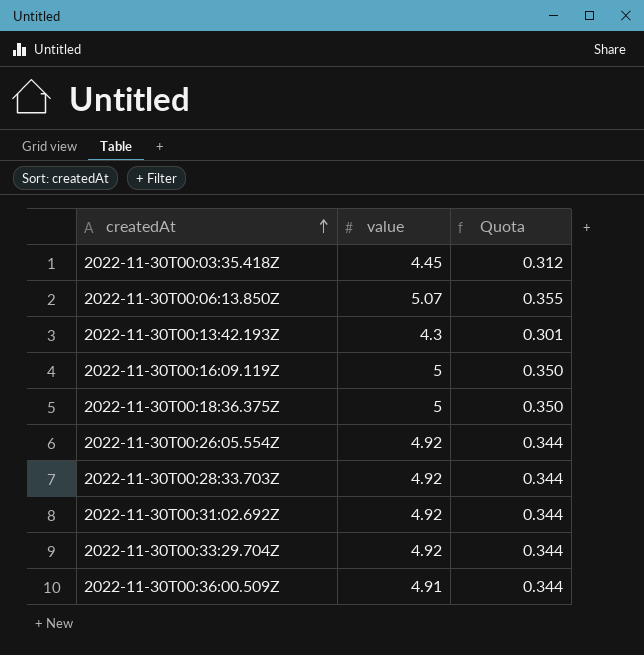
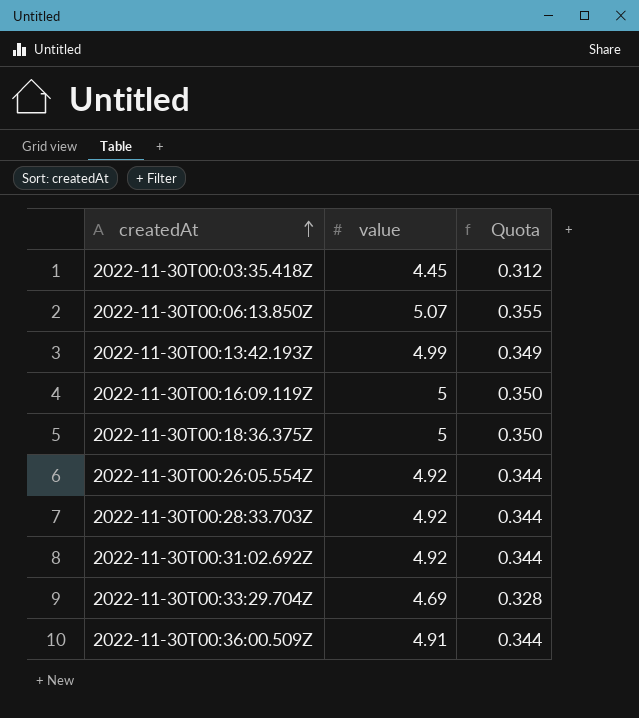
2022-11-30T00:13:42.193Z | value: 4.3 -> 4.99
2022-11-30T00:13:42.193Z | Quota: 0.301 -> 0.349
2022-11-30T00:33:29.704Z | value: 4.92 -> 4.69
2022-11-30T00:33:29.704Z | Quota: 0.344 -> 0.328

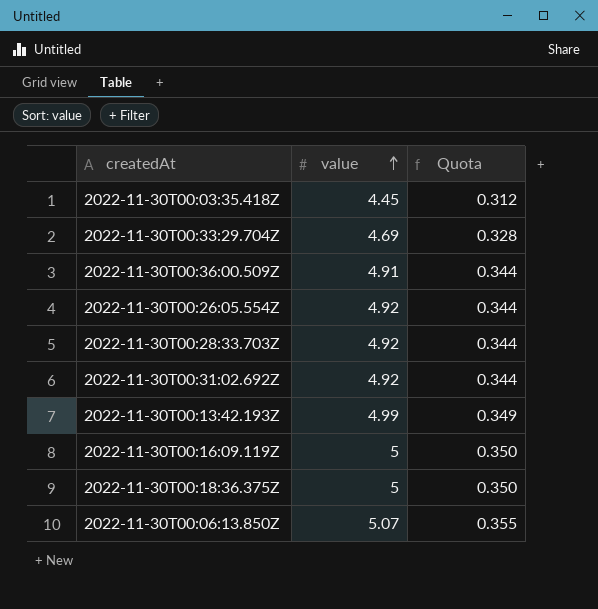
row order: createdAt ascending -> value ascending

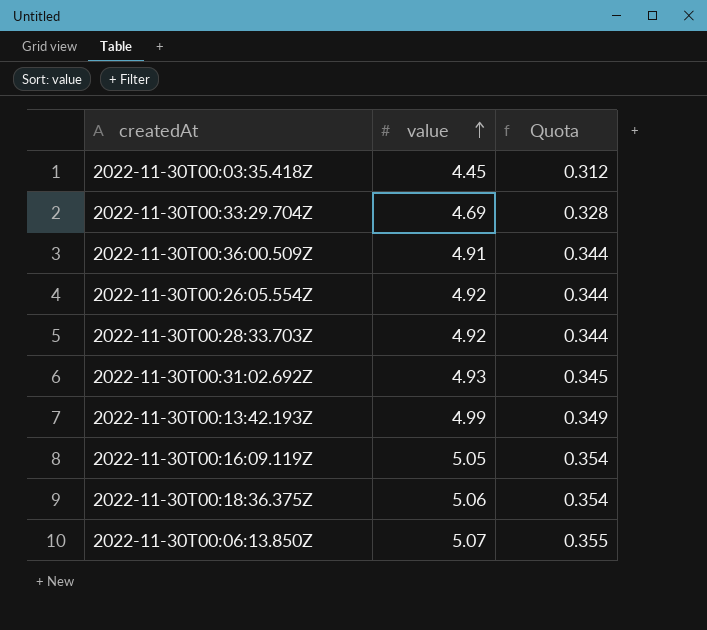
2022-11-30T00:31:02.692Z | value: 4.92 -> 4.93
2022-11-30T00:31:02.692Z | Quota: 0.344 -> 0.345
2022-11-30T00:16:09.119Z | value: 5 -> 5.05
2022-11-30T00:16:09.119Z | Quota: 0.350 -> 0.354
2022-11-30T00:18:36.375Z | value: 5 -> 5.06
2022-11-30T00:18:36.375Z | Quota: 0.350 -> 0.354

